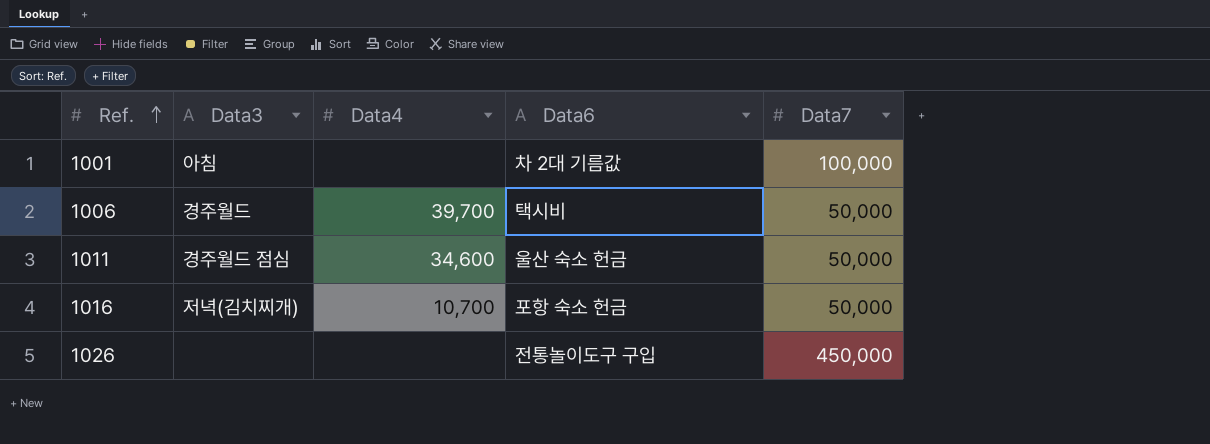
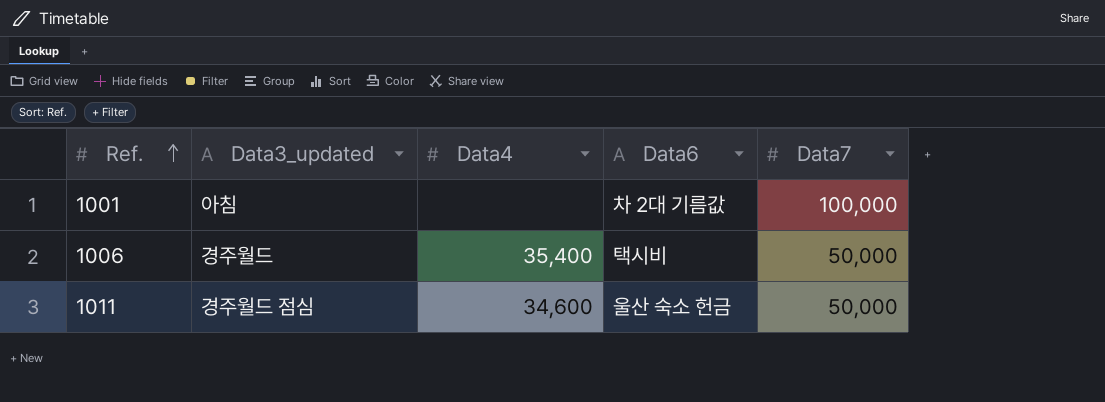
column name: Data3 -> Data3_updated
row 1016: 저녁(김치찌개) | 10,700 | 포항 숙소 헌금 | 50,000 -> none
row 1026: none | none | 전통놀이도구 구입 | 450,000 -> none
1006 | Data4: 39,700 -> 35,400

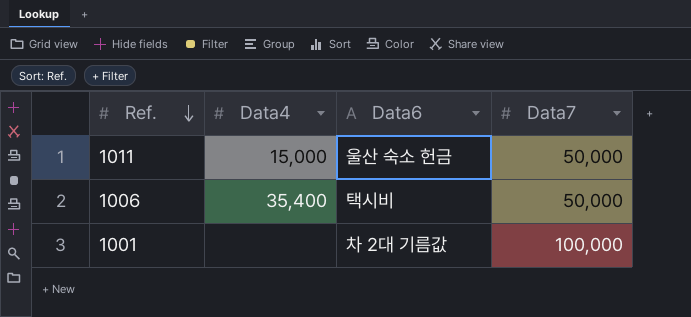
row order: Ref. ascending -> Ref. descending
column Data3_updated | position: 2 -> none
1011 | Data4: 34,600 -> 15,000

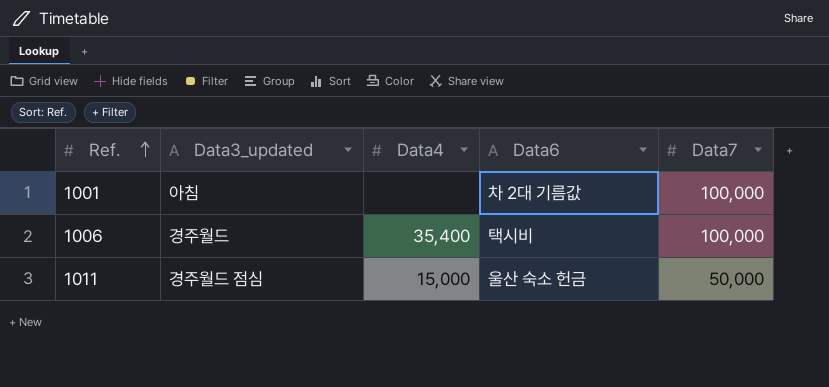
row order: Ref. descending -> Ref. ascending
column Data3_updated | position: none -> 2
1006 | Data7: 50,000 -> 100,000

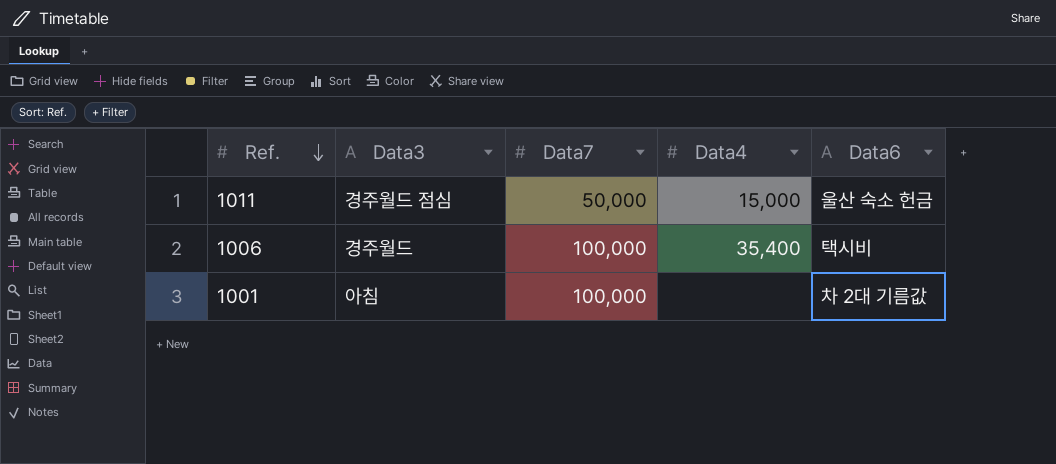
row order: Ref. ascending -> Ref. descending
column name: Data3_updated -> Data3
column Data7 | position: 5 -> 3

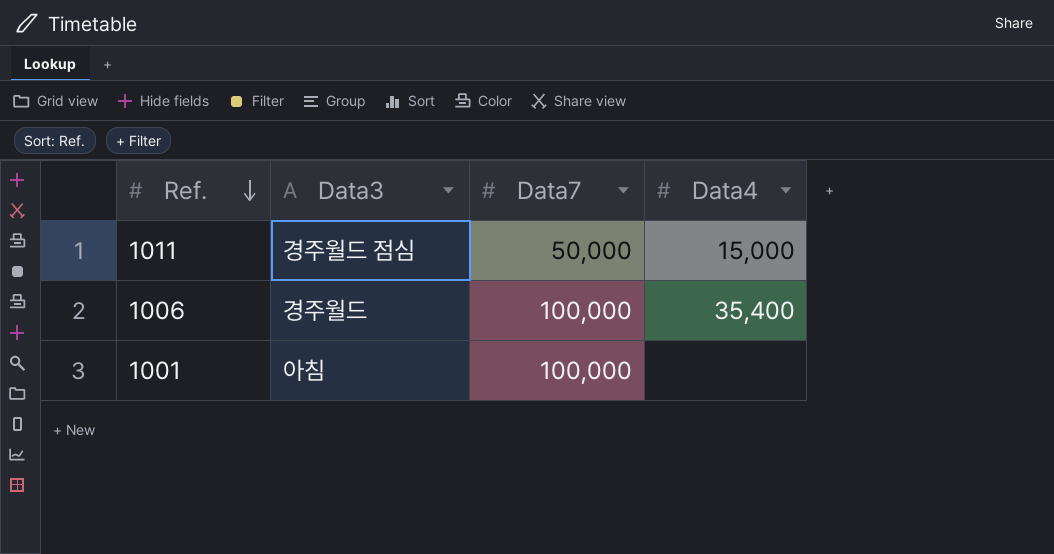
column Data6 | position: 5 -> none

